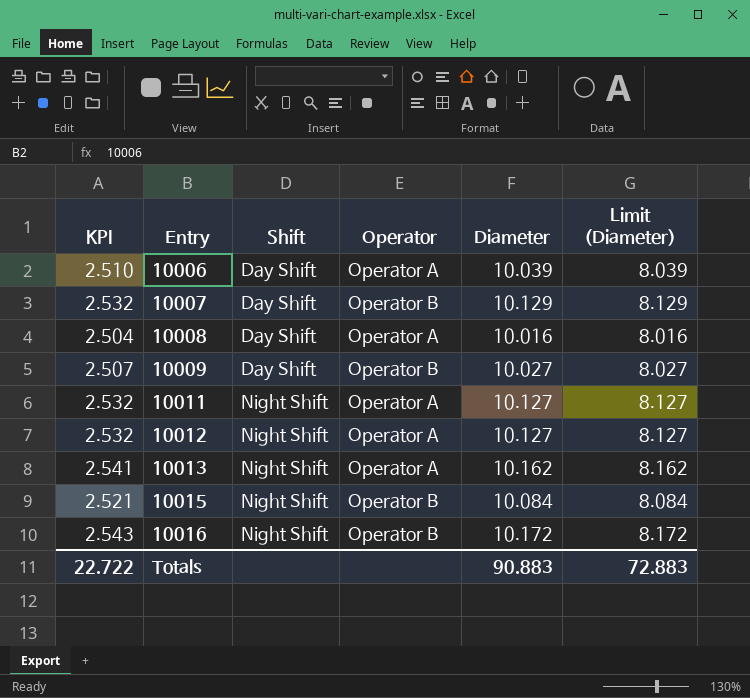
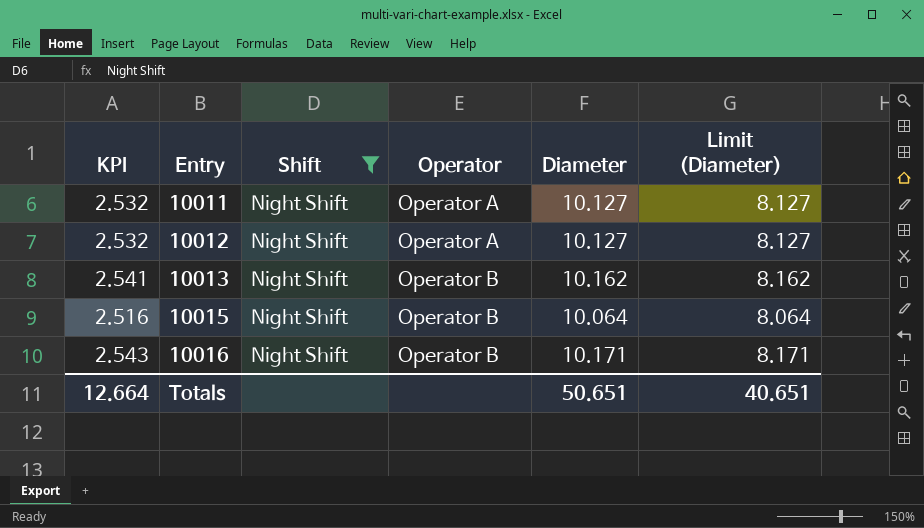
filter: none -> Shift = Night Shift
10013 | Operator: Operator A -> Operator B
10015 | KPI: 2.521 -> 2.516
10015 | Diameter: 10.084 -> 10.064
10015 | Limit (Diameter): 8.084 -> 8.064
10016 | Diameter: 10.172 -> 10.171
10016 | Limit (Diameter): 8.172 -> 8.171
Totals | KPI: 22.722 -> 12.664
Totals | Diameter: 90.883 -> 50.651
Totals | Limit (Diameter): 72.883 -> 40.651

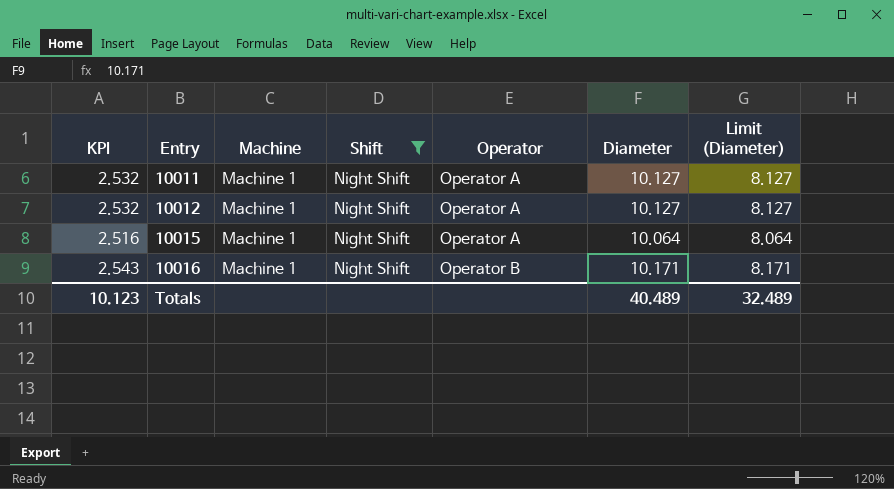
column Machine | position: none -> 3
row 10013: 2.541 | Night Shift | Operator B | 10.162 | 8.162 -> none
10015 | Operator: Operator B -> Operator A
Totals | KPI: 12.664 -> 10.123
Totals | Diameter: 50.651 -> 40.489
Totals | Limit (Diameter): 40.651 -> 32.489

